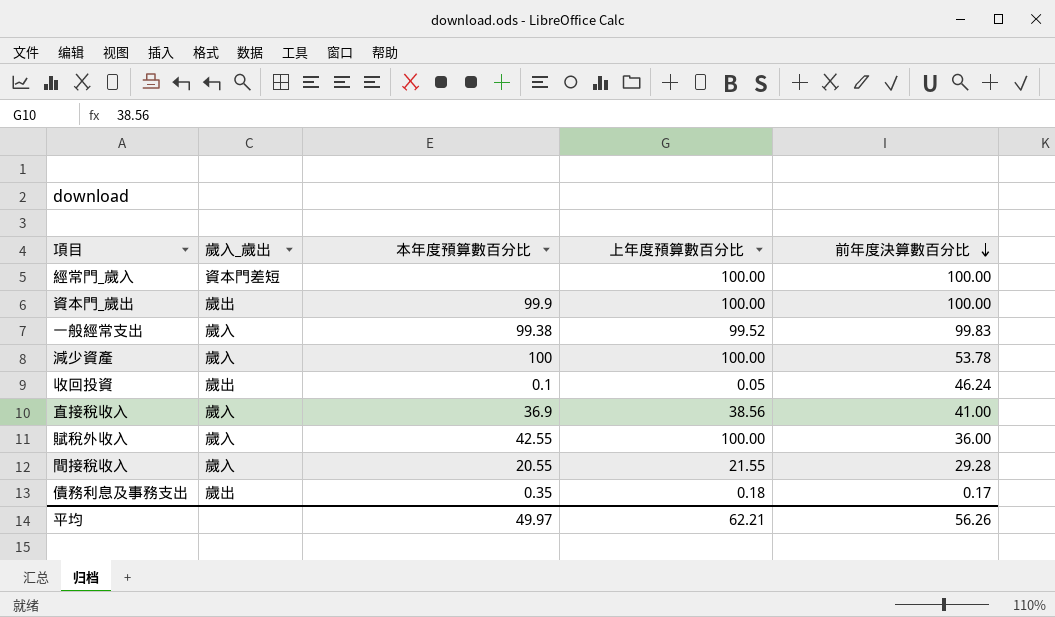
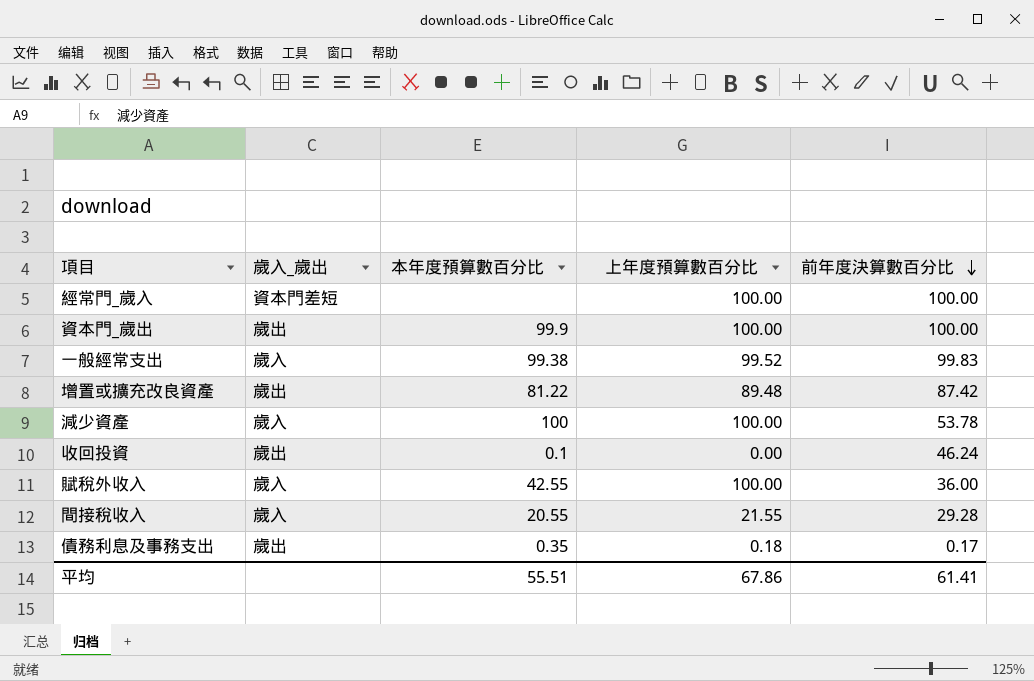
row 直接稅收入: 歲入 | 36.9 | 38.56 | 41.00 -> none
row 增置或擴充改良資產: none -> 歲出 | 81.22 | 89.48 | 87.42
收回投資 | 上年度預算數百分比: 0.05 -> 0.00
平均 | 本年度預算數百分比: 49.97 -> 55.51
平均 | 上年度預算數百分比: 62.21 -> 67.86
平均 | 前年度決算數百分比: 56.26 -> 61.41

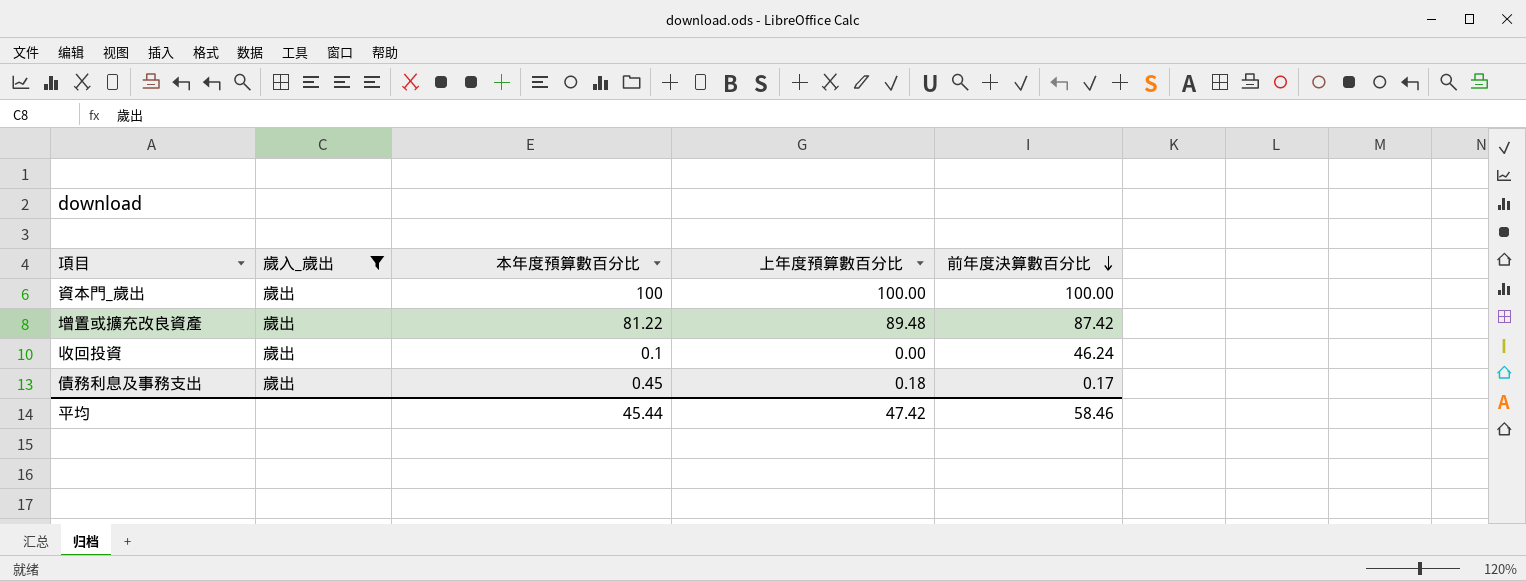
filter: none -> 歲入_歲出 = 歲出
資本門_歲出 | 本年度預算數百分比: 99.9 -> 100
債務利息及事務支出 | 本年度預算數百分比: 0.35 -> 0.45
平均 | 本年度預算數百分比: 55.51 -> 45.44
平均 | 上年度預算數百分比: 67.86 -> 47.42
平均 | 前年度決算數百分比: 61.41 -> 58.46

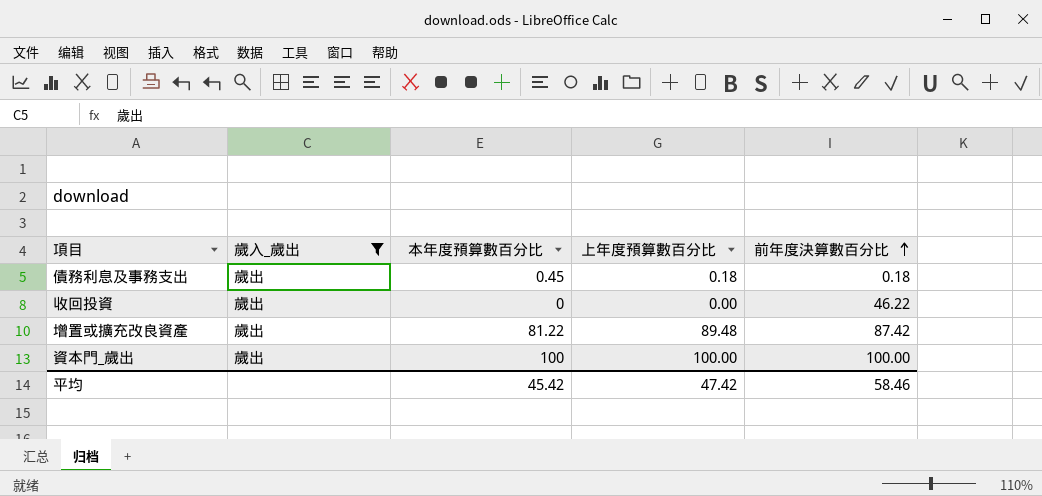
row order: 前年度決算數百分比 descending -> 前年度決算數百分比 ascending
債務利息及事務支出 | 前年度決算數百分比: 0.17 -> 0.18
收回投資 | 本年度預算數百分比: 0.1 -> 0
收回投資 | 前年度決算數百分比: 46.24 -> 46.22
平均 | 本年度預算數百分比: 45.44 -> 45.42

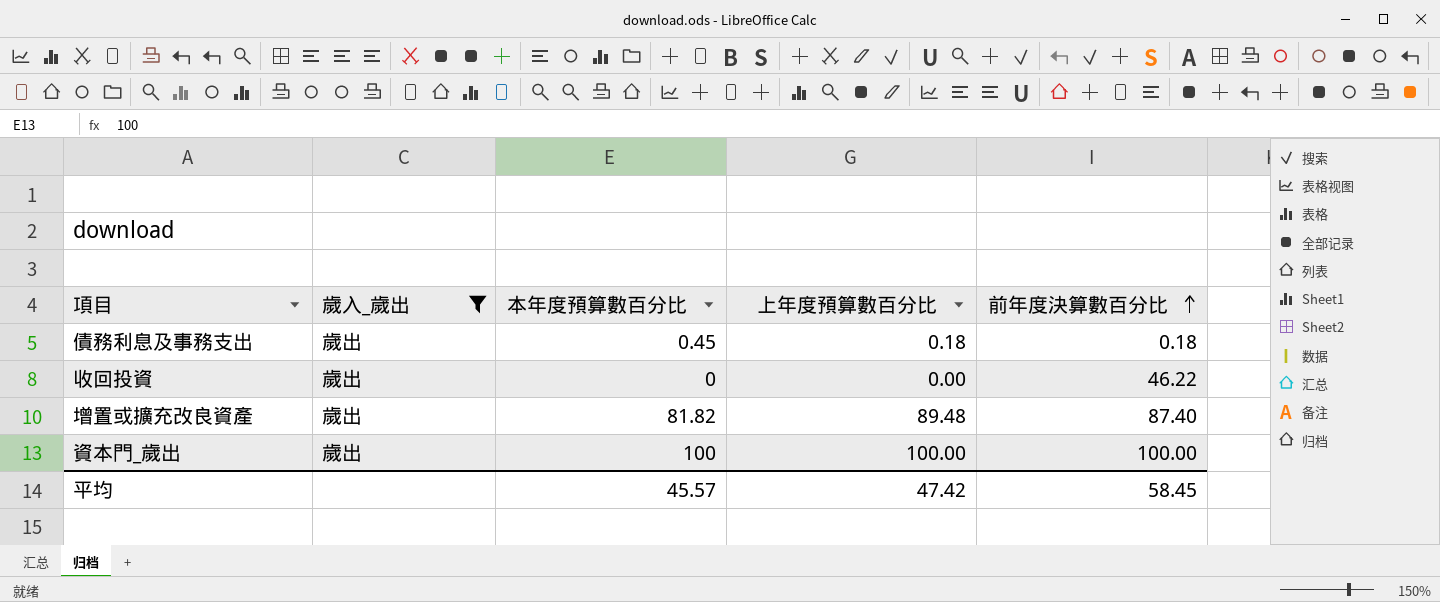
增置或擴充改良資產 | 本年度預算數百分比: 81.22 -> 81.82
增置或擴充改良資產 | 前年度決算數百分比: 87.42 -> 87.40
平均 | 本年度預算數百分比: 45.42 -> 45.57
平均 | 前年度決算數百分比: 58.46 -> 58.45

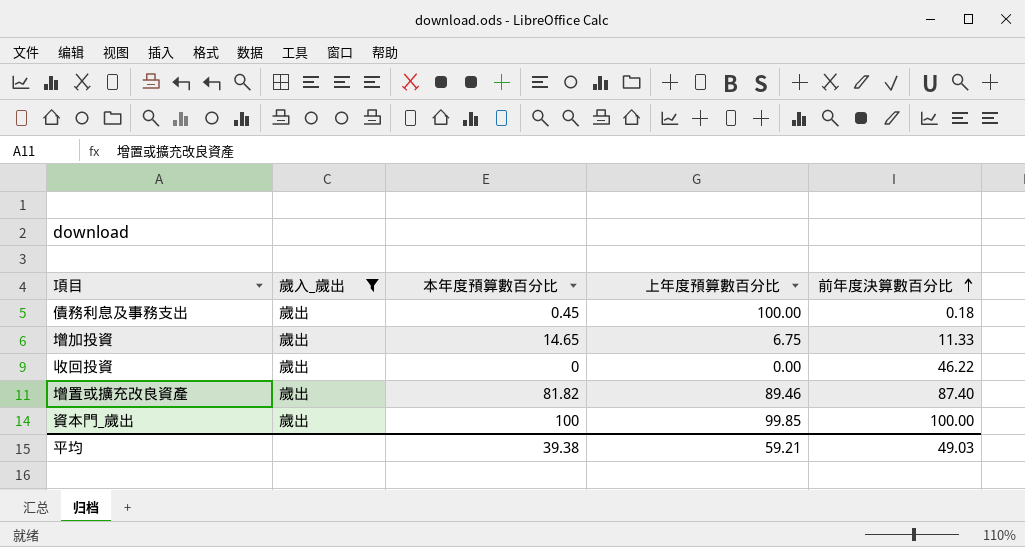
債務利息及事務支出 | 上年度預算數百分比: 0.18 -> 100.00
row 增加投資: none -> 歲出 | 14.65 | 6.75 | 11.33
增置或擴充改良資產 | 上年度預算數百分比: 89.48 -> 89.46
資本門_歲出 | 上年度預算數百分比: 100.00 -> 99.85
平均 | 本年度預算數百分比: 45.57 -> 39.38
平均 | 上年度預算數百分比: 47.42 -> 59.21
平均 | 前年度決算數百分比: 58.45 -> 49.03

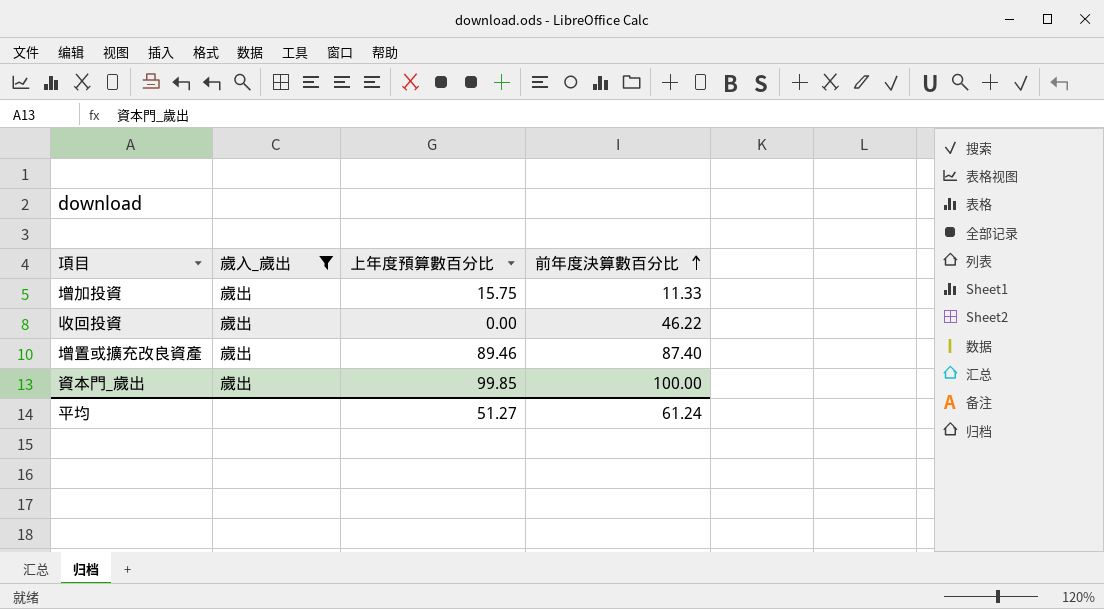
column 本年度預算數百分比 | position: 3 -> none
row 債務利息及事務支出: 歲出 | 0.45 | 100.00 | 0.18 -> none
增加投資 | 上年度預算數百分比: 6.75 -> 15.75
平均 | 上年度預算數百分比: 59.21 -> 51.27
平均 | 前年度決算數百分比: 49.03 -> 61.24

